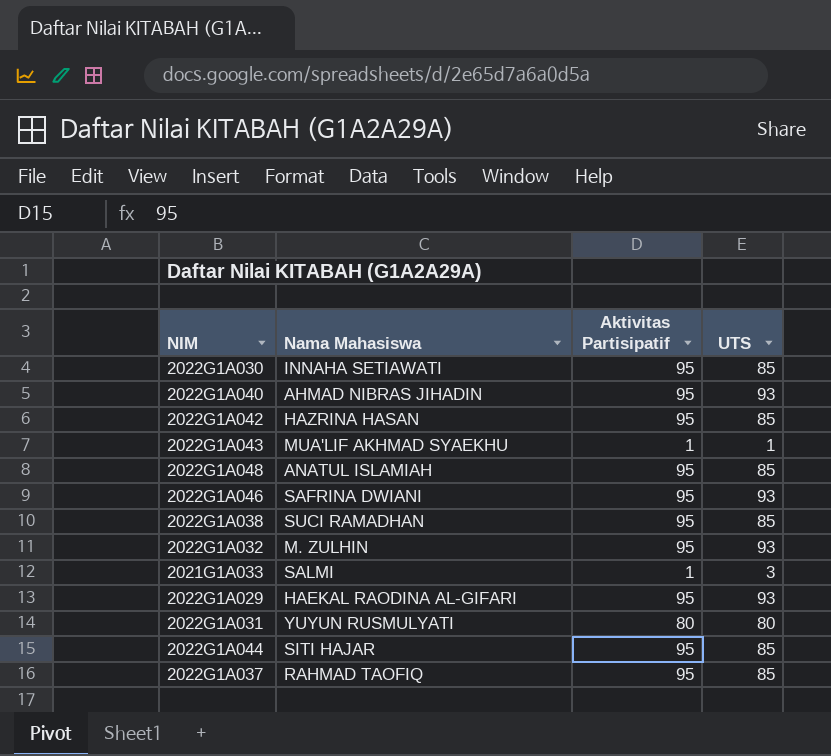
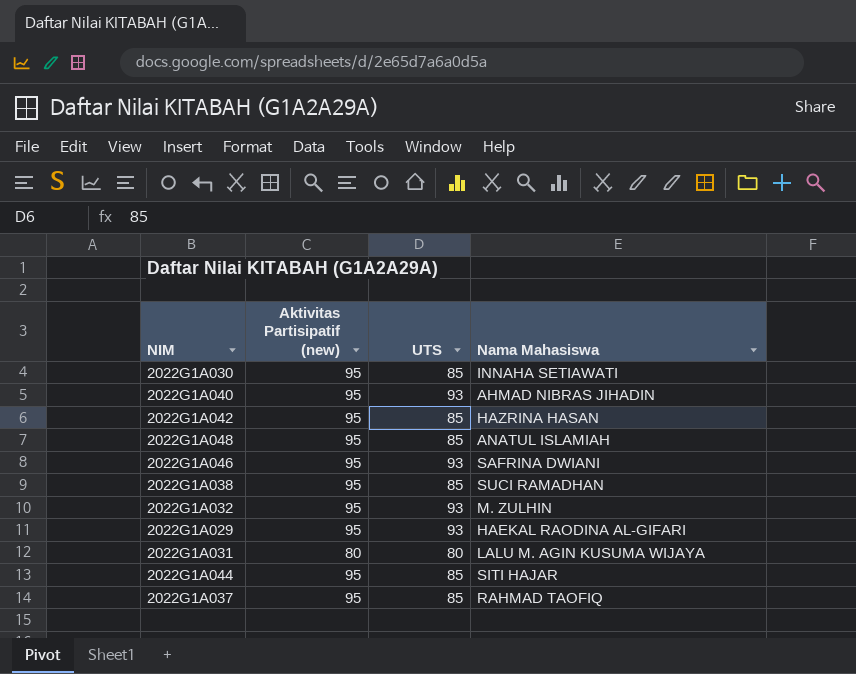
column name: Aktivitas Partisipatif -> Aktivitas Partisipatif (new)
column Nama Mahasiswa | position: 2 -> 4
row 2022G1A043: MUA'LIF AKHMAD SYAEKHU | 1 | 1 -> none
row 2021G1A033: SALMI | 1 | 3 -> none
2022G1A031 | Nama Mahasiswa: YUYUN RUSMULYATI -> LALU M. AGIN KUSUMA WIJAYA

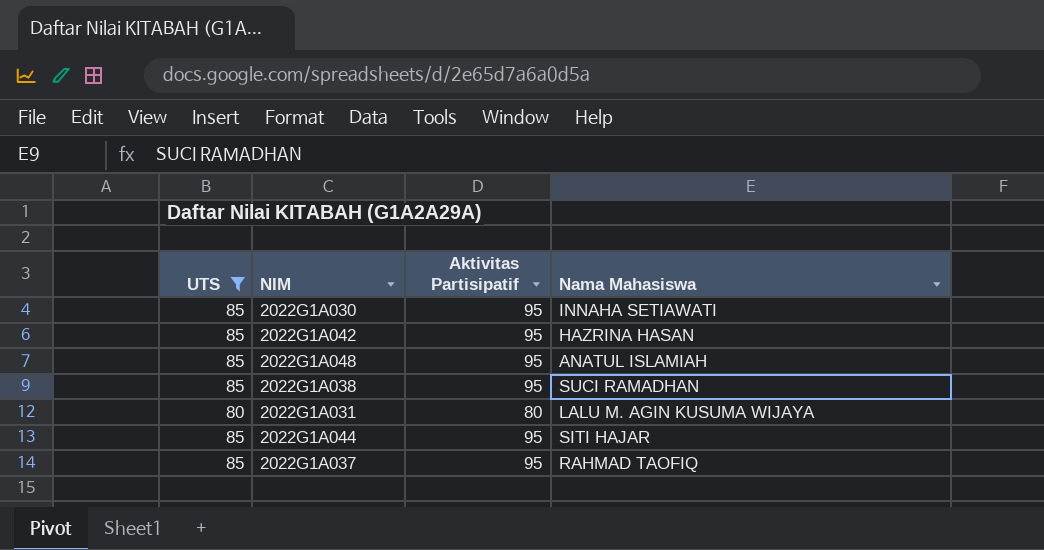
filter: none -> UTS != 93
column UTS | position: 3 -> 1
column name: Aktivitas Partisipatif (new) -> Aktivitas Partisipatif

